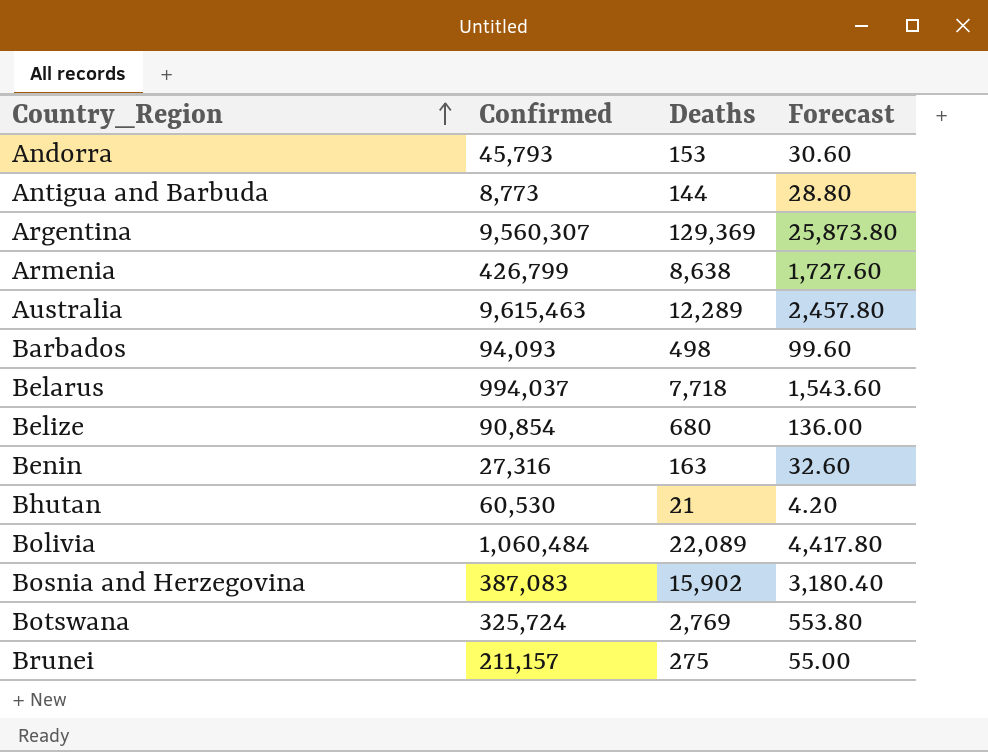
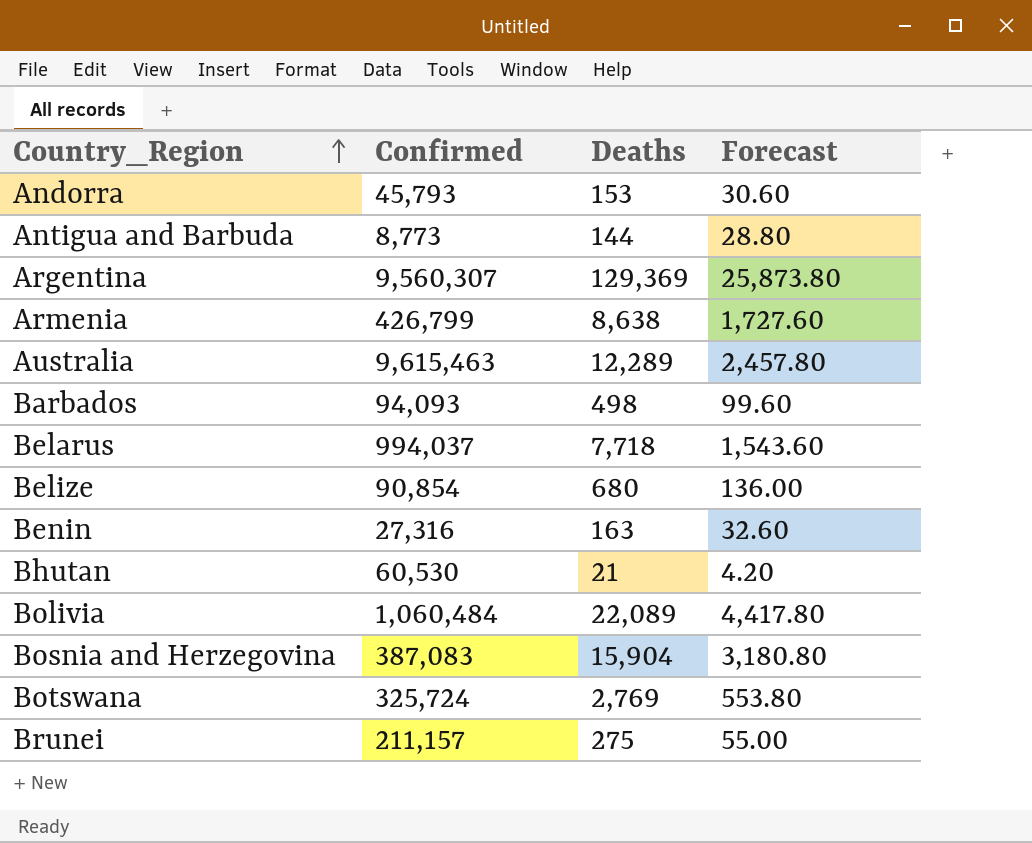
Bosnia and Herzegovina | Deaths: 15,902 -> 15,904
Bosnia and Herzegovina | Forecast: 3,180.40 -> 3,180.80

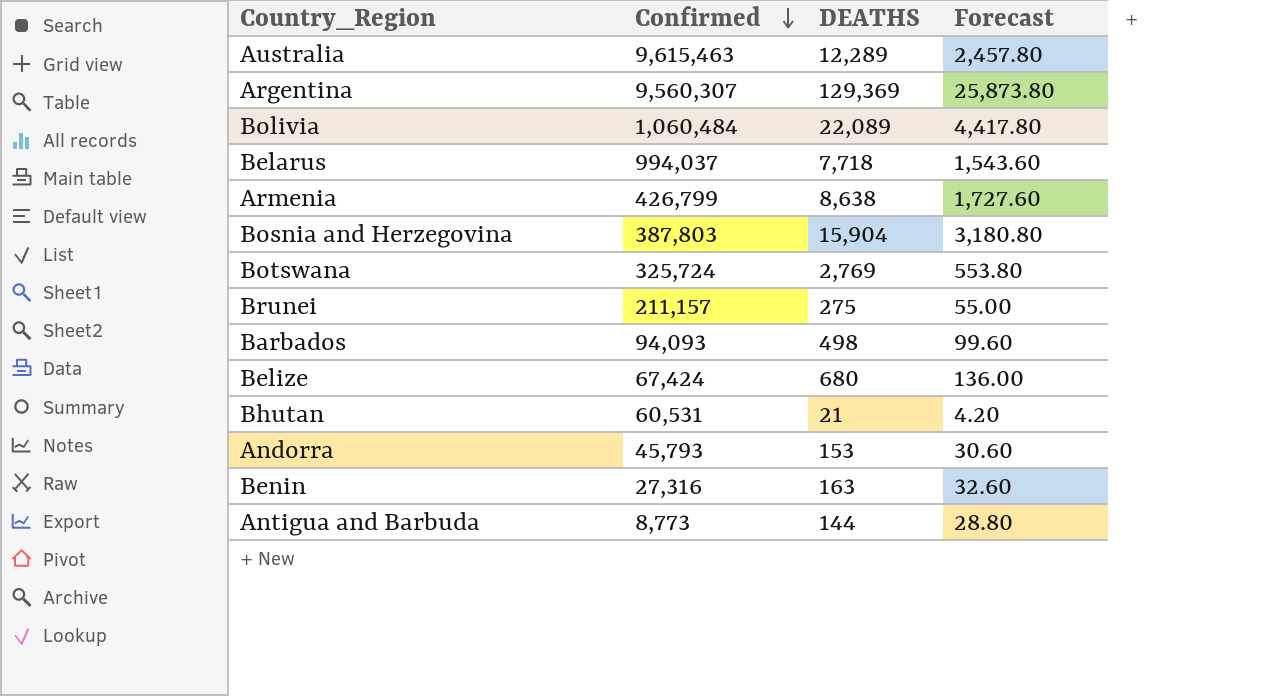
row order: Country_Region ascending -> Confirmed descending
column name: Deaths -> DEATHS
Bosnia and Herzegovina | Confirmed: 387,083 -> 387,803
Belize | Confirmed: 90,854 -> 67,424
Bhutan | Confirmed: 60,530 -> 60,531

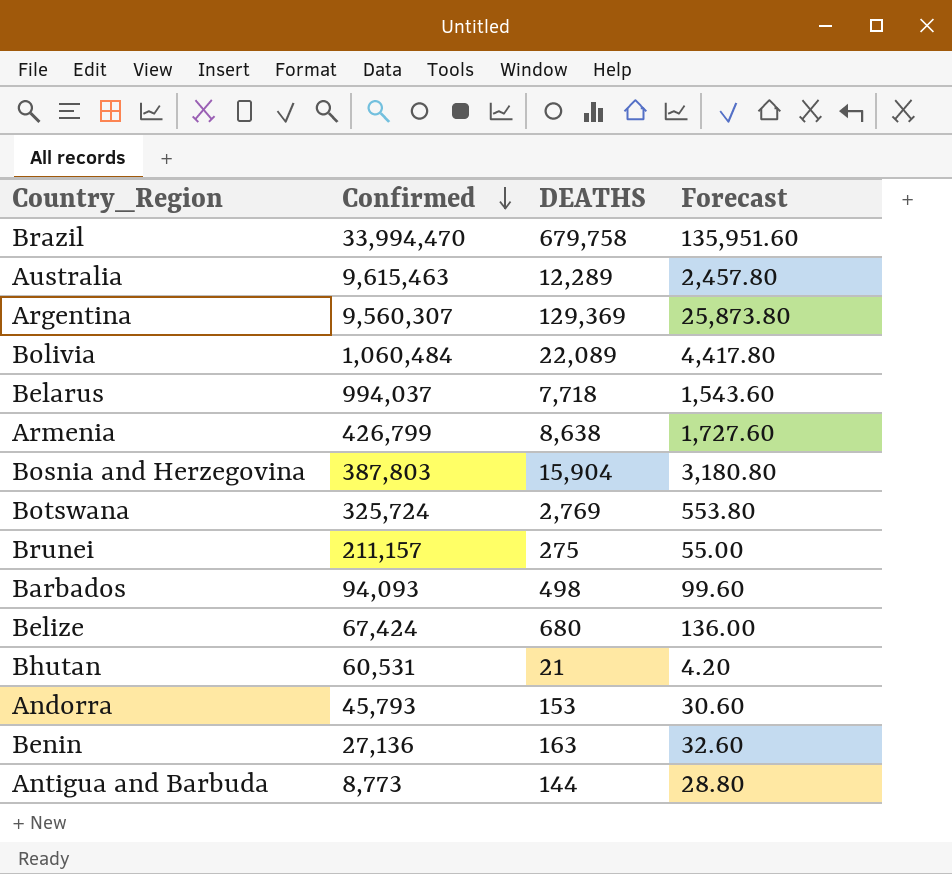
row Brazil: none -> 33,994,470 | 679,758 | 135,951.60
Benin | Confirmed: 27,316 -> 27,136

